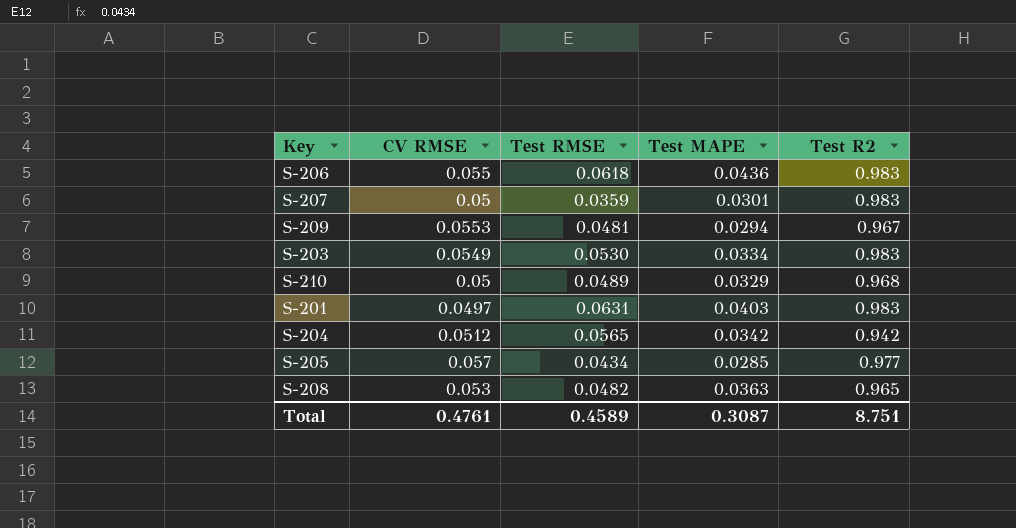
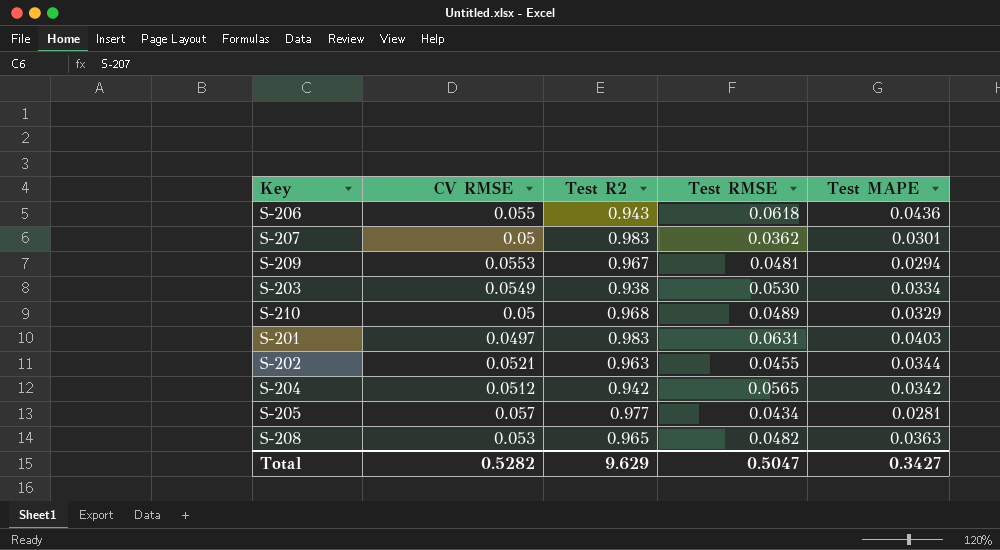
column Test R2 | position: 5 -> 3
S-206 | Test R2: 0.983 -> 0.943
S-207 | Test RMSE: 0.0359 -> 0.0362
S-203 | Test R2: 0.983 -> 0.938
row S-202: none -> 0.0521 | 0.963 | 0.0455 | 0.0344
S-205 | Test MAPE: 0.0285 -> 0.0281
Total | CV RMSE: 0.4761 -> 0.5282
Total | Test R2: 8.751 -> 9.629
Total | Test RMSE: 0.4589 -> 0.5047
Total | Test MAPE: 0.3087 -> 0.3427

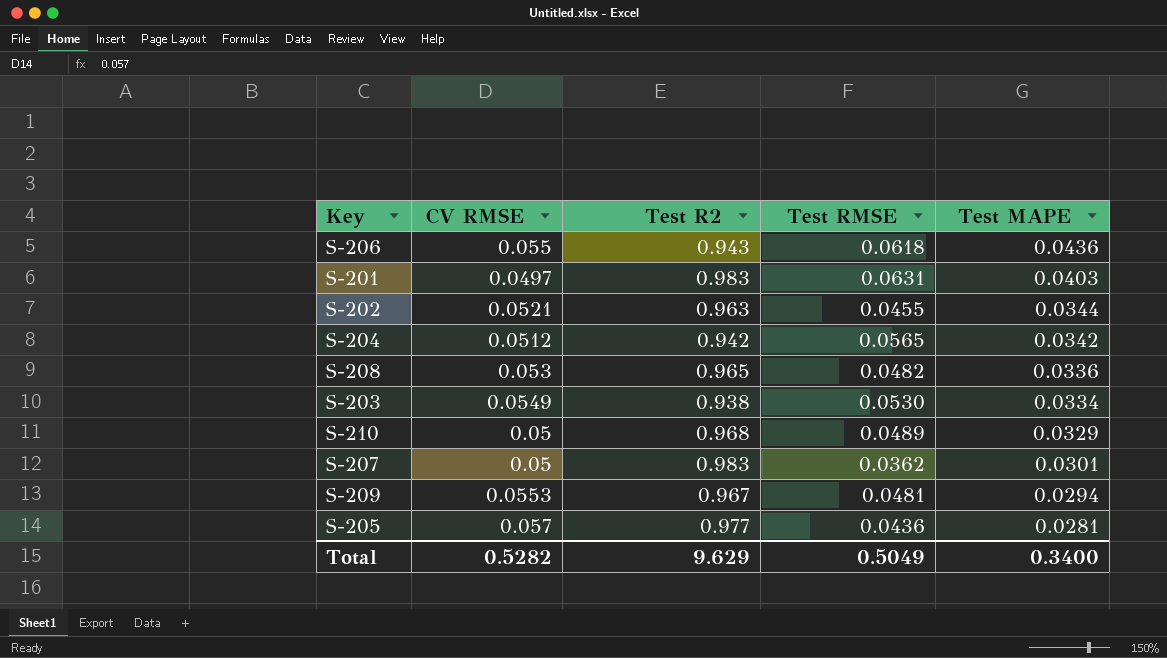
row order: none -> Test MAPE descending
S-208 | Test MAPE: 0.0363 -> 0.0336
S-205 | Test RMSE: 0.0434 -> 0.0436
Total | Test RMSE: 0.5047 -> 0.5049
Total | Test MAPE: 0.3427 -> 0.3400

